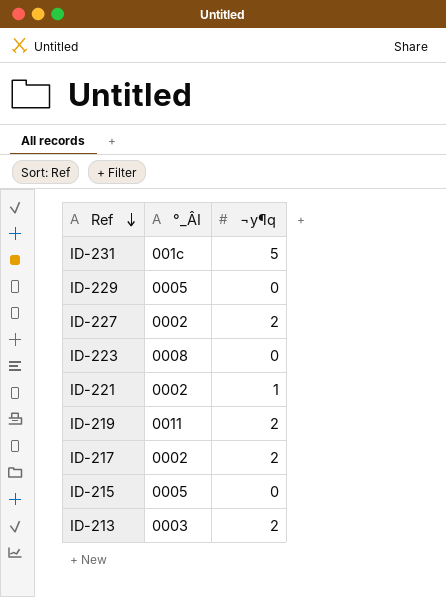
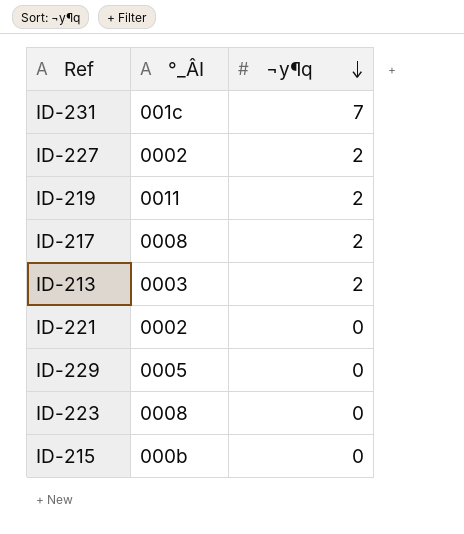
row order: Ref descending -> ¬y¶q descending
ID-231 | ¬y¶q: 5 -> 7
ID-217 | °_ÂI: 0002 -> 0008
ID-221 | ¬y¶q: 1 -> 0
ID-215 | °_ÂI: 0005 -> 000b

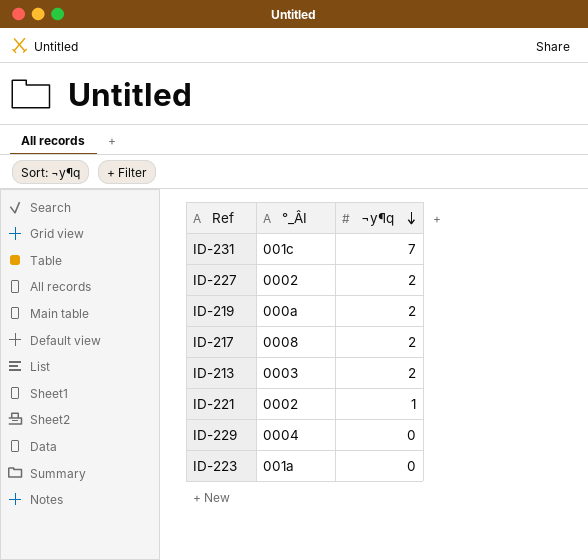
row ID-215: 000b | 0 -> none
ID-219 | °_ÂI: 0011 -> 000a
ID-221 | ¬y¶q: 0 -> 1
ID-229 | °_ÂI: 0005 -> 0004
ID-223 | °_ÂI: 0008 -> 001a

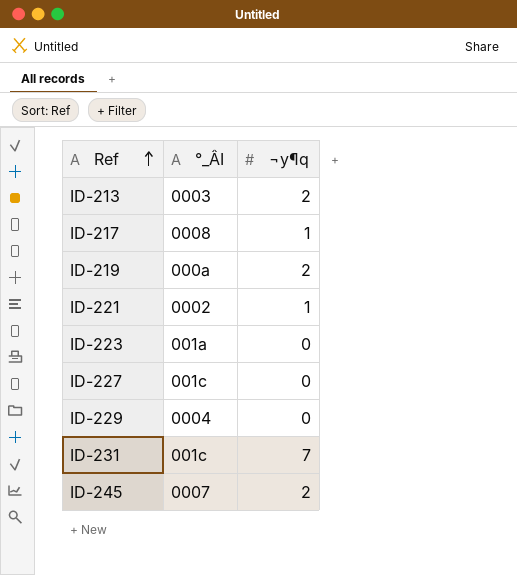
row order: ¬y¶q descending -> Ref ascending
ID-217 | ¬y¶q: 2 -> 1
ID-227 | °_ÂI: 0002 -> 001c
ID-227 | ¬y¶q: 2 -> 0
row ID-245: none -> 0007 | 2

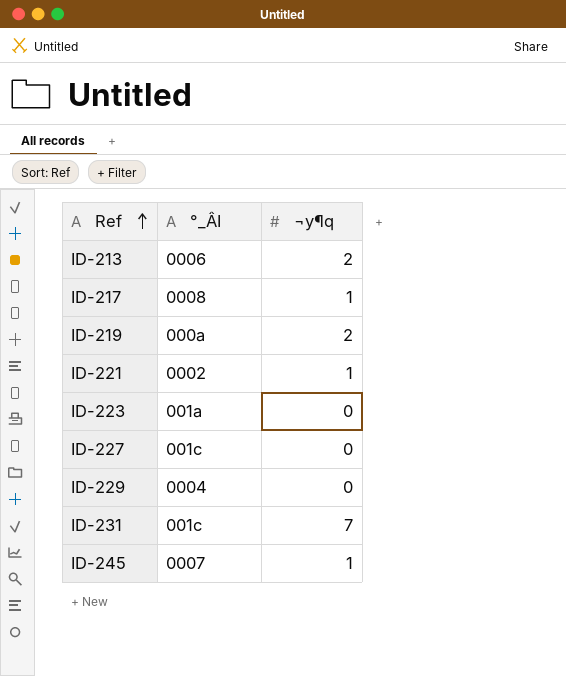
ID-213 | °_ÂI: 0003 -> 0006
ID-245 | ¬y¶q: 2 -> 1

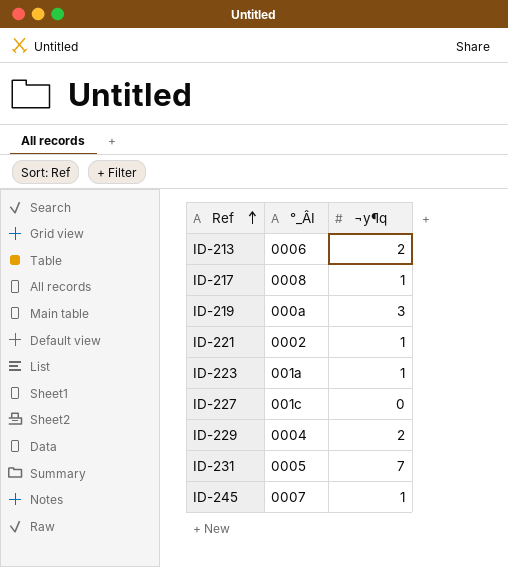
ID-219 | ¬y¶q: 2 -> 3
ID-223 | ¬y¶q: 0 -> 1
ID-229 | ¬y¶q: 0 -> 2
ID-231 | °_ÂI: 001c -> 0005

